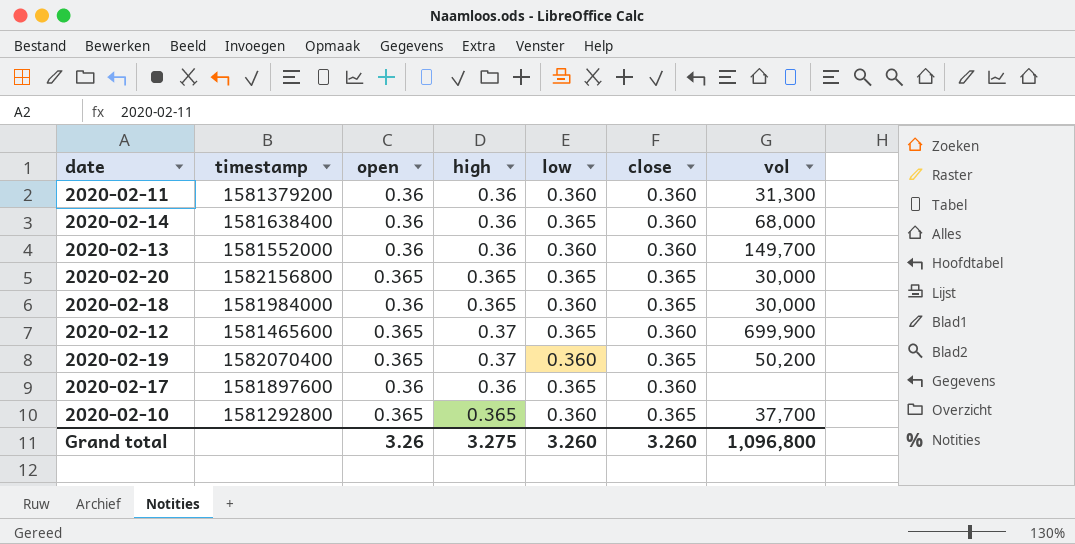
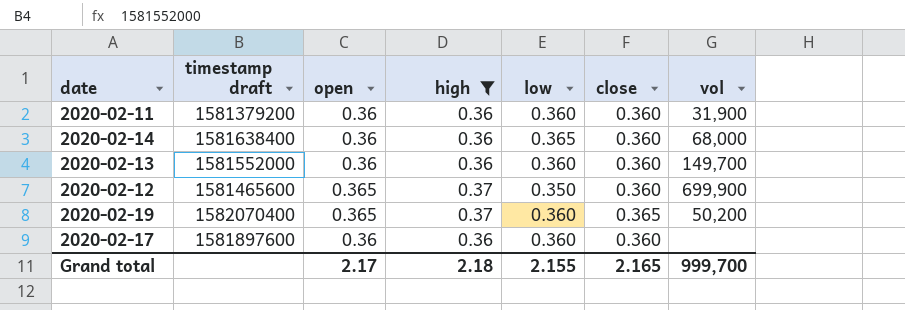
filter: none -> high != 0.365
column name: timestamp -> timestamp draft
2020-02-11 | vol: 31,300 -> 31,900
2020-02-12 | low: 0.365 -> 0.350
2020-02-17 | low: 0.365 -> 0.360
Grand total | open: 3.26 -> 2.17
Grand total | high: 3.275 -> 2.18
Grand total | low: 3.260 -> 2.155
Grand total | close: 3.260 -> 2.165
Grand total | vol: 1,096,800 -> 999,700

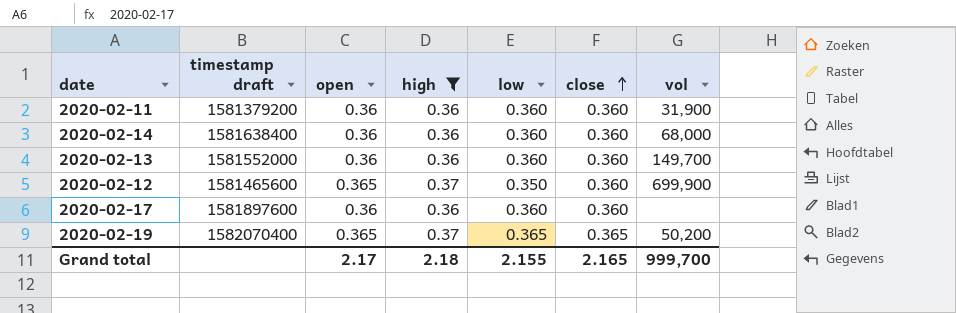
row order: none -> close ascending
2020-02-14 | low: 0.365 -> 0.360
2020-02-19 | low: 0.360 -> 0.365

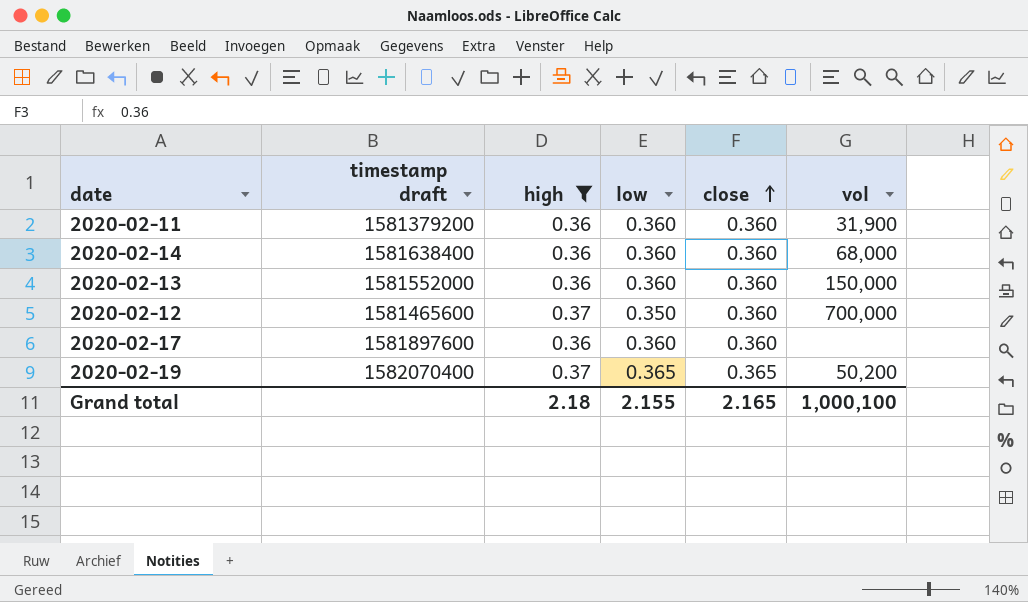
column open | position: 3 -> none
2020-02-13 | vol: 149,700 -> 150,000
2020-02-12 | vol: 699,900 -> 700,000
Grand total | vol: 999,700 -> 1,000,100

